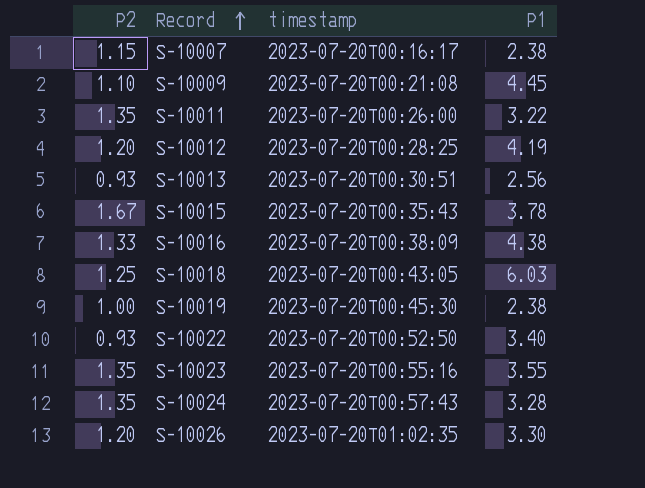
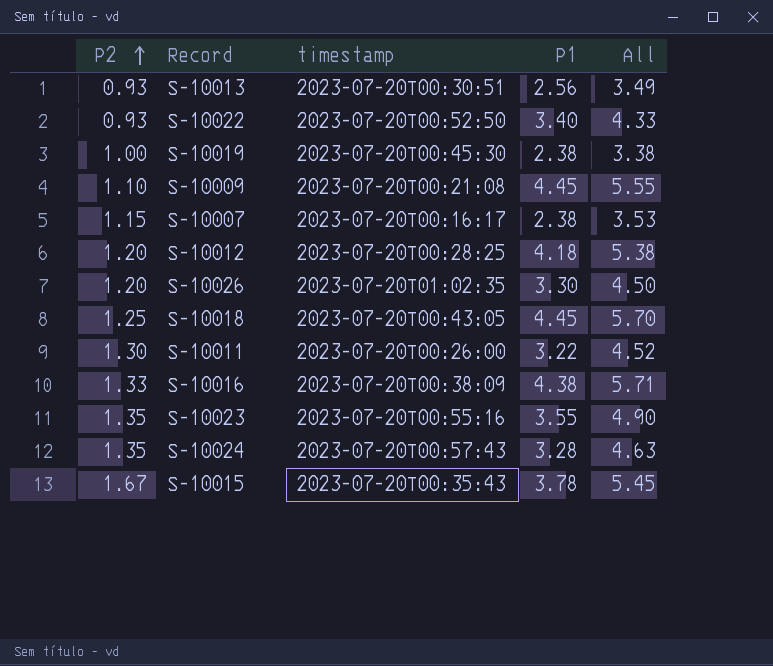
row order: Record ascending -> P2 ascending
column All | formula: none -> [P2] + [P1]
S-10012 | P1: 4.19 -> 4.18
S-10018 | P1: 6.03 -> 4.45
S-10011 | P2: 1.35 -> 1.30

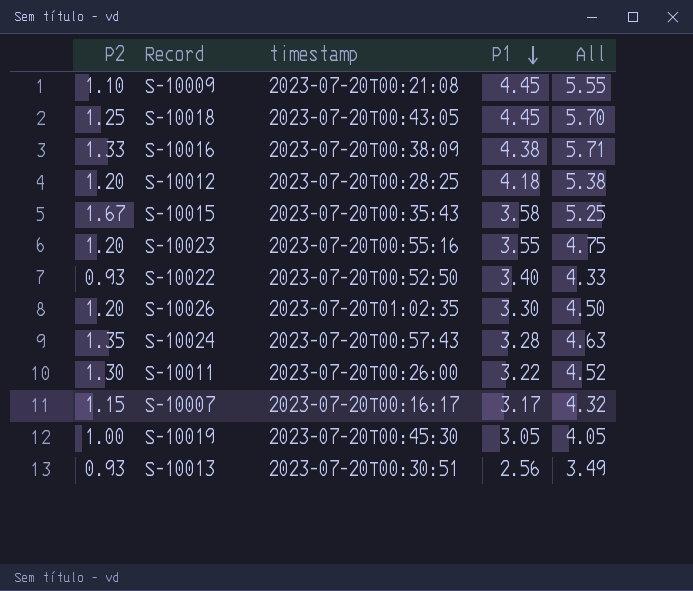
row order: P2 ascending -> P1 descending
S-10015 | P1: 3.78 -> 3.58
S-10015 | All: 5.45 -> 5.25
S-10023 | P2: 1.35 -> 1.20
S-10023 | All: 4.90 -> 4.75
S-10007 | P1: 2.38 -> 3.17
S-10007 | All: 3.53 -> 4.32
S-10019 | P1: 2.38 -> 3.05
S-10019 | All: 3.38 -> 4.05

